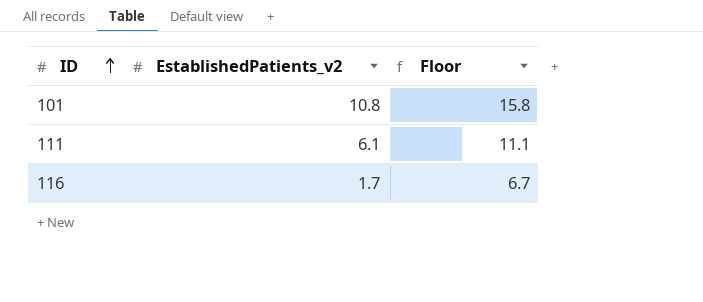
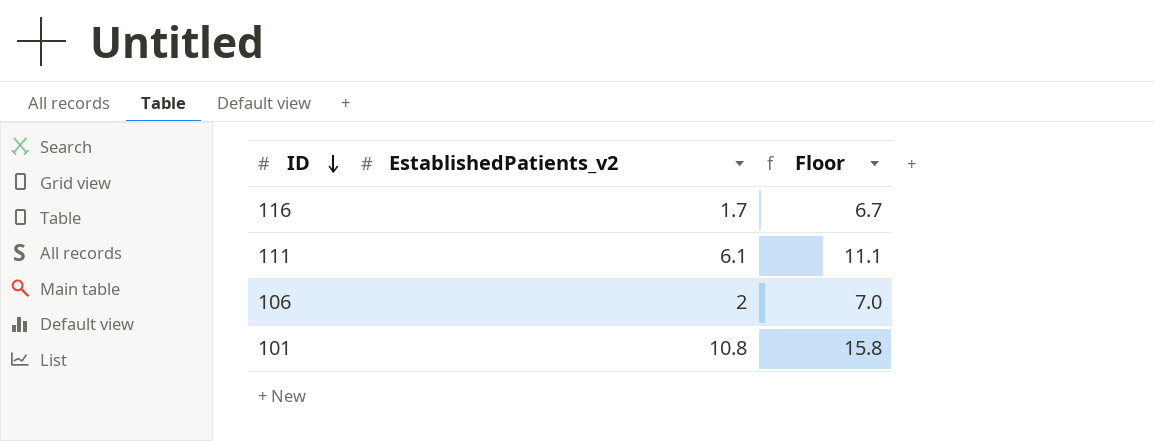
row order: ID ascending -> ID descending
row 106: none -> 2 | 7.0

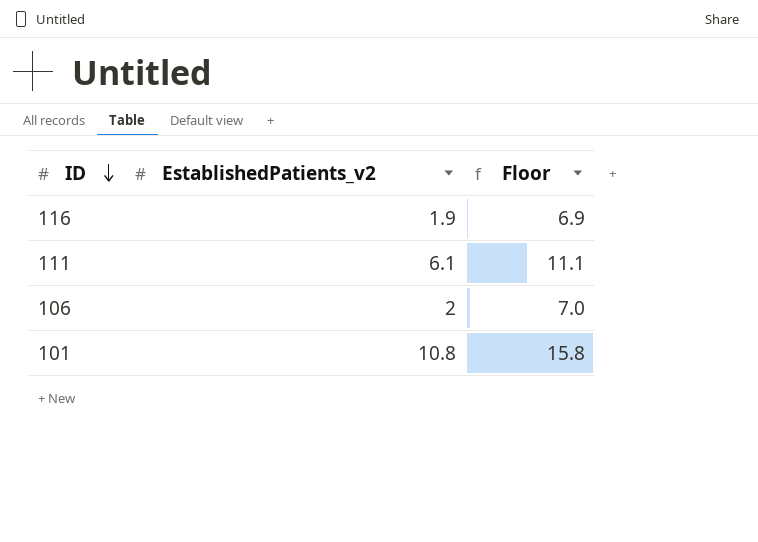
116 | EstablishedPatients_v2: 1.7 -> 1.9
116 | Floor: 6.7 -> 6.9

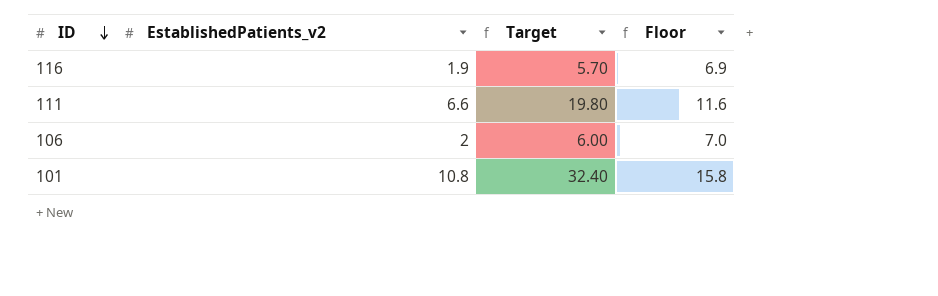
column Target | formula: none -> [EstablishedPatients_v2] * 3
111 | EstablishedPatients_v2: 6.1 -> 6.6
111 | Floor: 11.1 -> 11.6

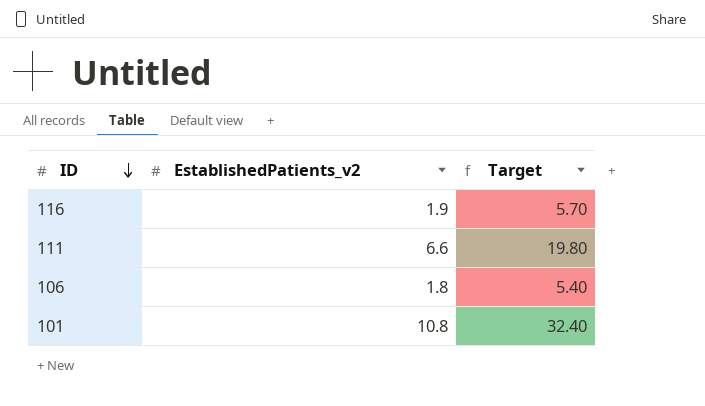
column Floor | formula: [EstablishedPatients_v2] + 5 -> none
106 | EstablishedPatients_v2: 2 -> 1.8
106 | Target: 6.00 -> 5.40

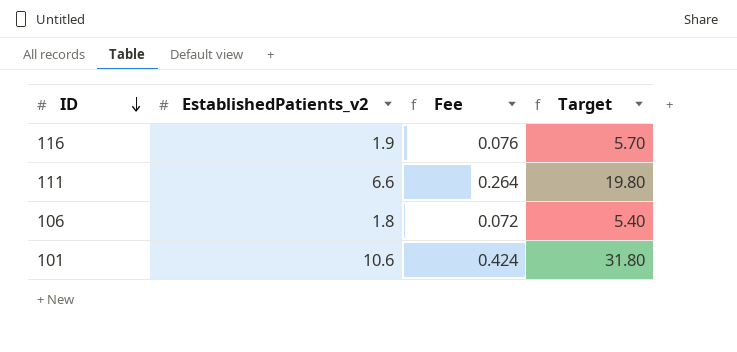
column Fee | formula: none -> [EstablishedPatients_v2] * 0.04
101 | EstablishedPatients_v2: 10.8 -> 10.6
101 | Target: 32.40 -> 31.80

